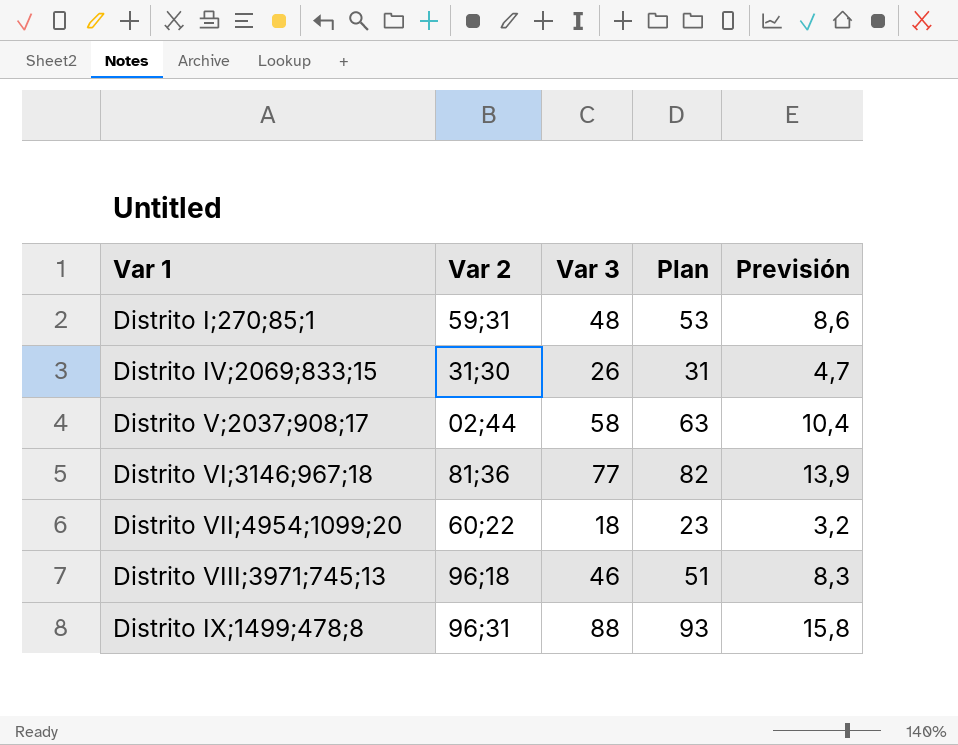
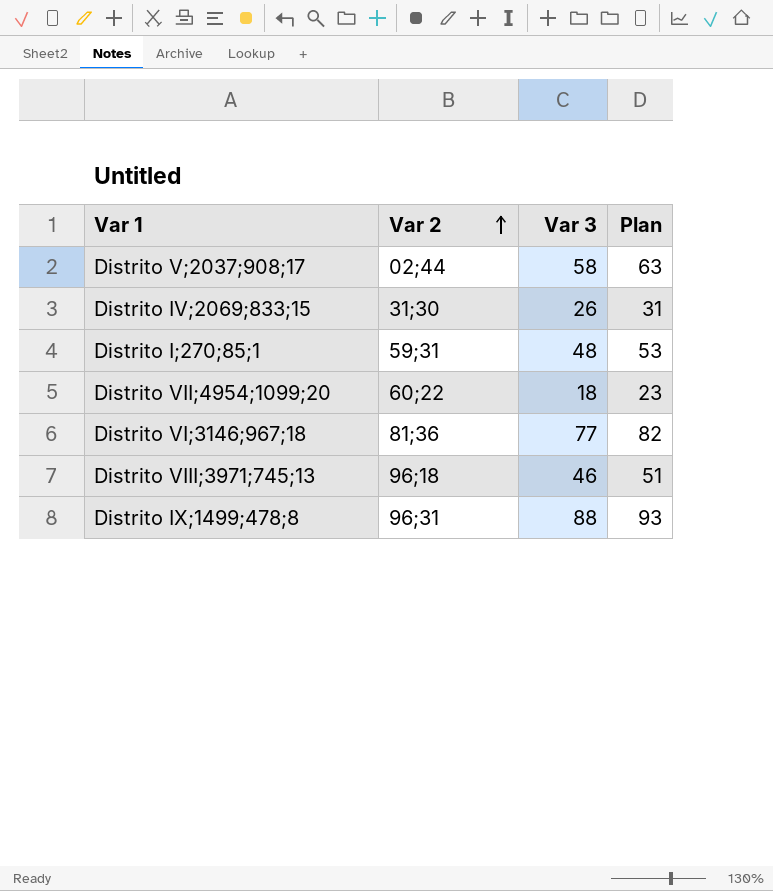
row order: none -> Var 2 ascending
column Previsión | formula: [Var 3] * 0,18 -> none

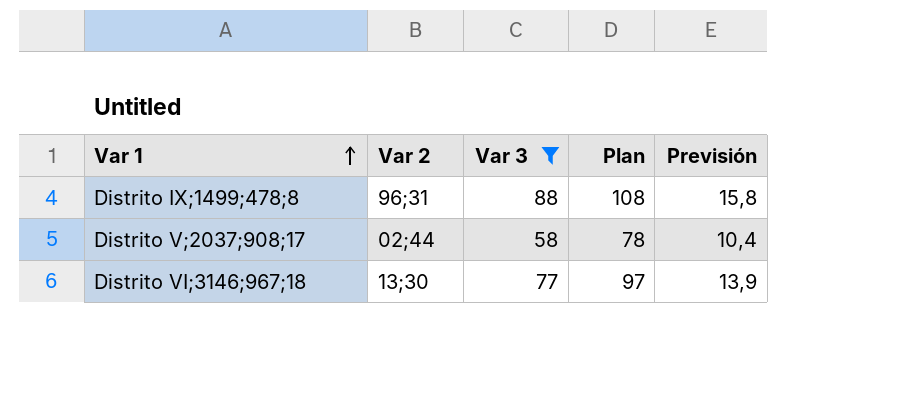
filter: none -> Var 3 >= 58
row order: Var 2 ascending -> Var 1 ascending
column Plan | formula: [Var 3] + 5 -> [Var 3] + 20
column Previsión | formula: none -> [Var 3] * 0,18
Distrito VI;3146;967;18 | Var 2: 81;36 -> 13;30

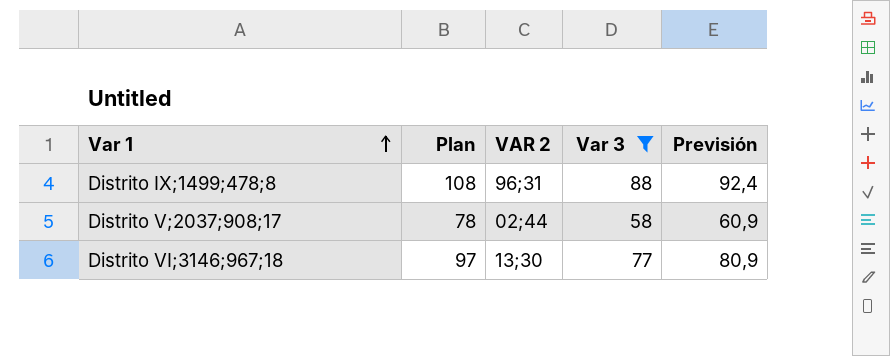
column Plan | position: 4 -> 2
column name: Var 2 -> VAR 2
column Previsión | formula: [Var 3] * 0,18 -> [Var 3] * 1,05

